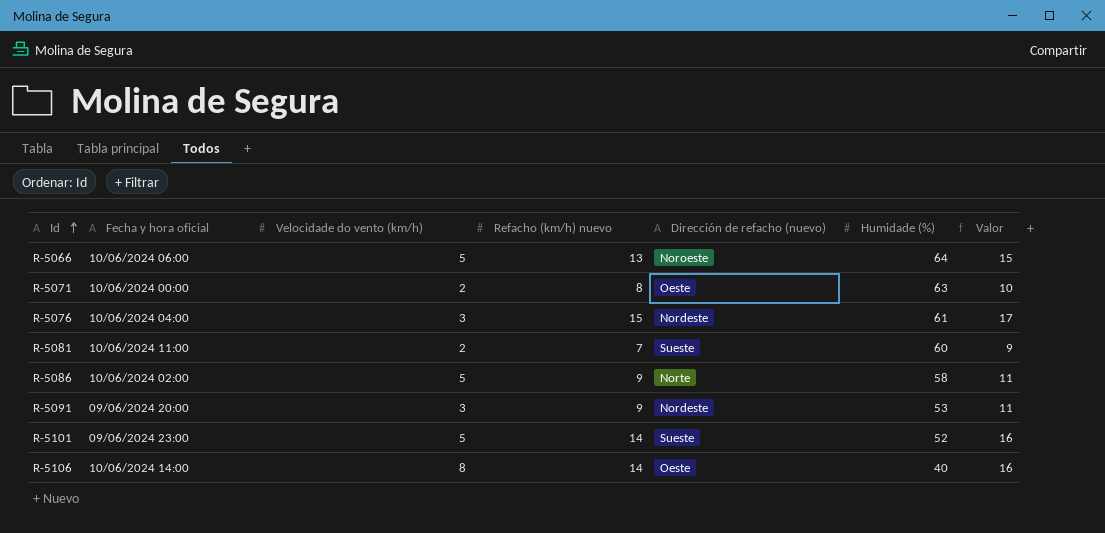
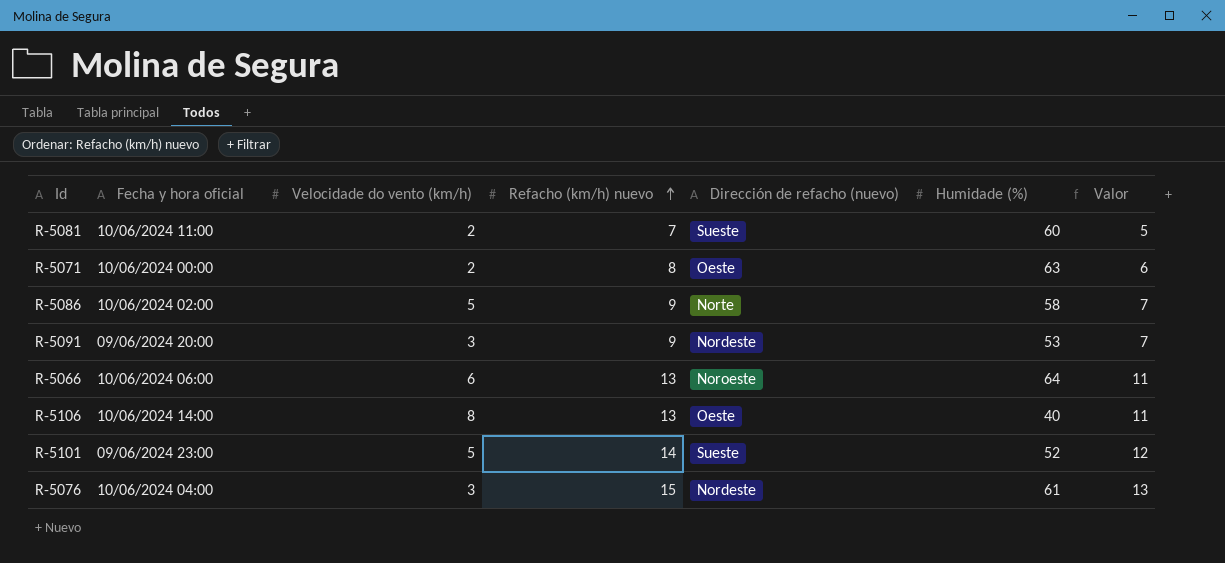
row order: Id ascending -> Refacho (km/h) nuevo ascending
column Valor | formula: [Refacho (km/h) nuevo] + 2 -> [Refacho (km/h) nuevo] - 2
R-5066 | Velocidade do vento (km/h): 5 -> 6
R-5106 | Refacho (km/h) nuevo: 14 -> 13

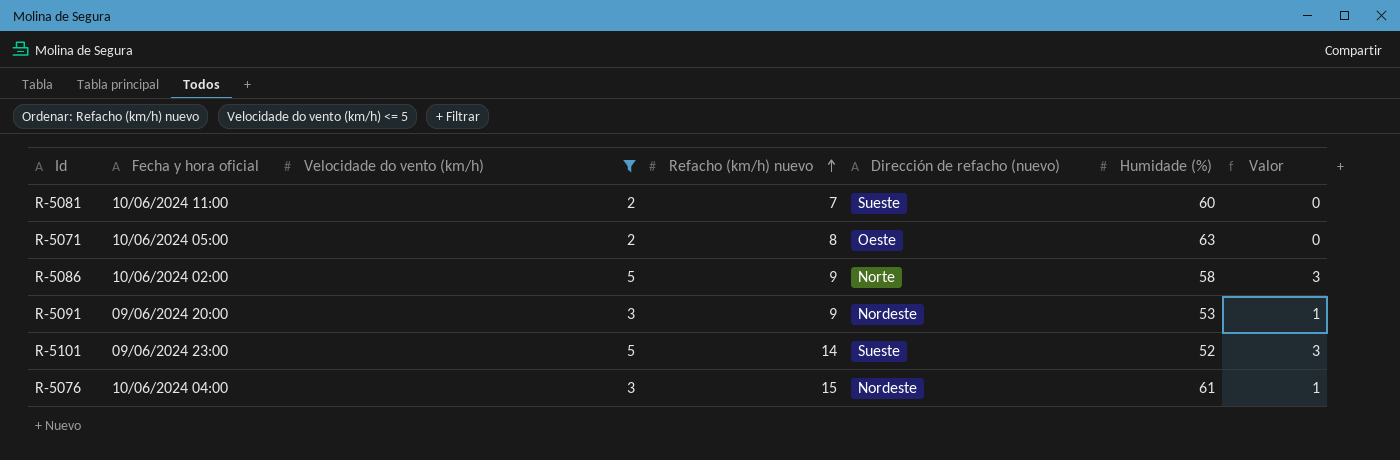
filter: none -> Velocidade do vento (km/h) <= 5
column Valor | formula: [Refacho (km/h) nuevo] - 2 -> [Velocidade do vento (km/h)] - 2
R-5071 | Fecha y hora oficial: 10/06/2024 00:00 -> 10/06/2024 05:00

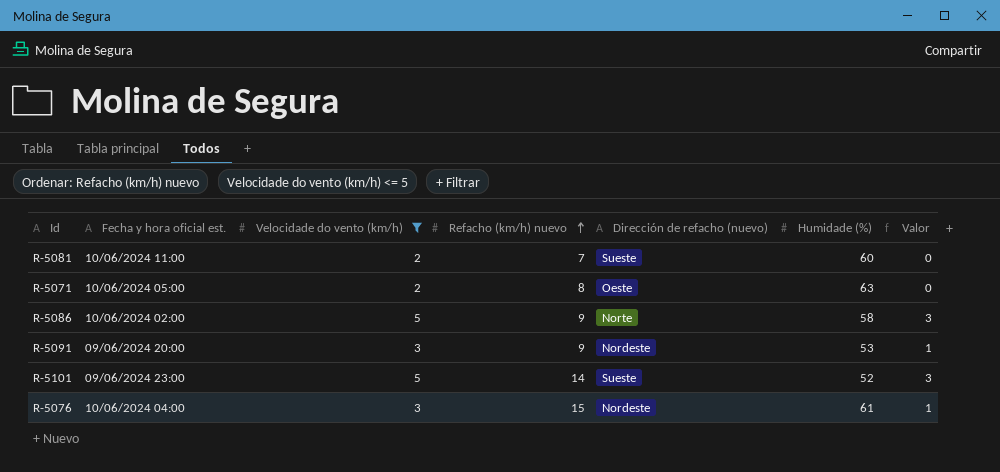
column name: Fecha y hora oficial -> Fecha y hora oficial est.

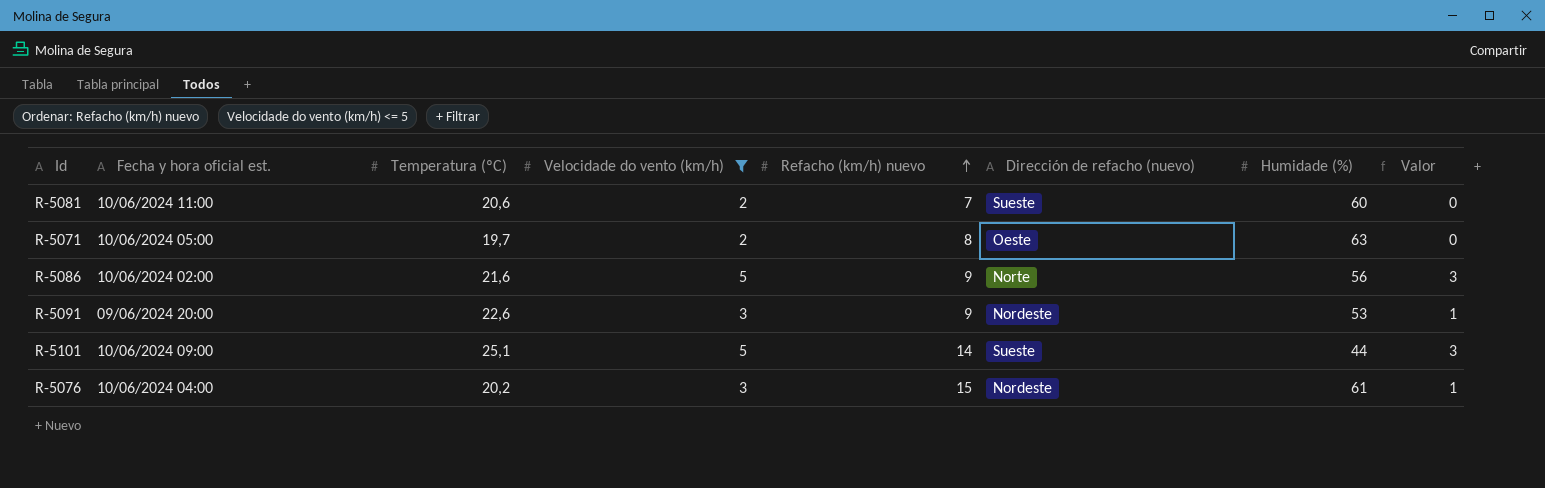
column Temperatura (ºC) | position: none -> 3
R-5086 | Humidade (%): 58 -> 56
R-5101 | Fecha y hora oficial est.: 09/06/2024 23:00 -> 10/06/2024 09:00
R-5101 | Humidade (%): 52 -> 44

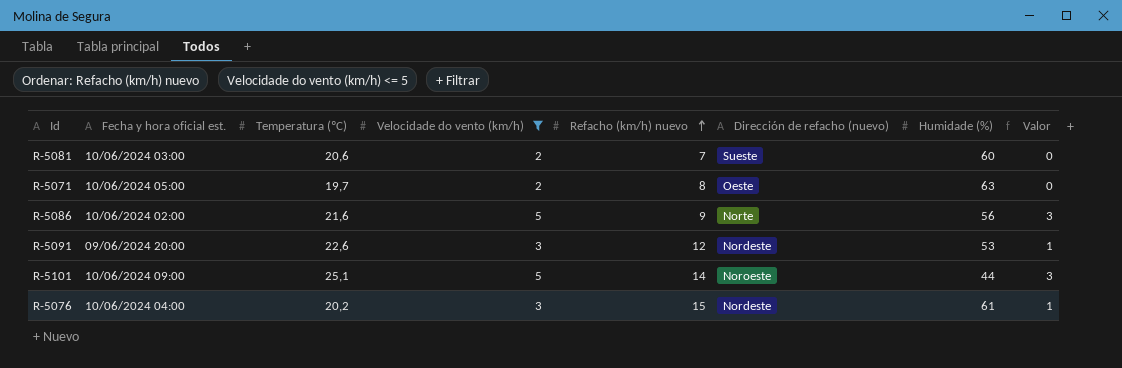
R-5081 | Fecha y hora oficial est.: 10/06/2024 11:00 -> 10/06/2024 03:00
R-5091 | Refacho (km/h) nuevo: 9 -> 12
R-5101 | Dirección de refacho (nuevo): Sueste -> Noroeste

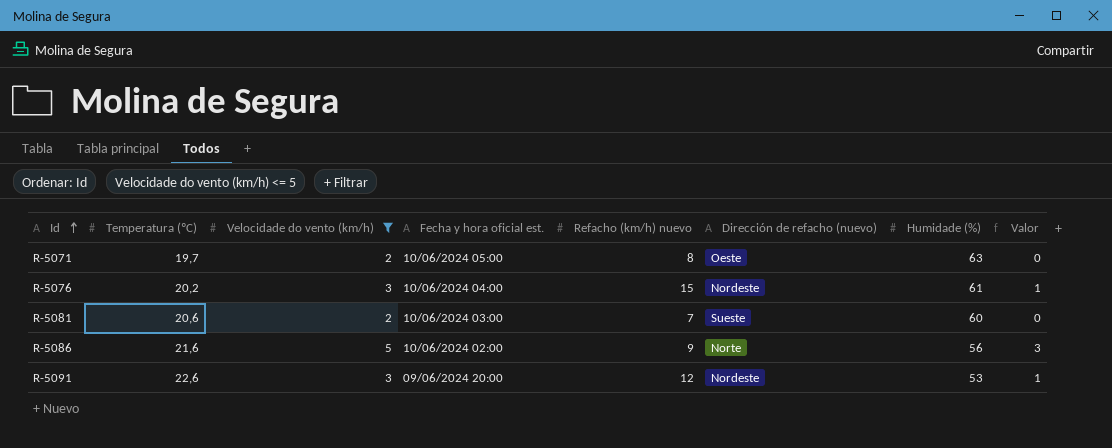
row order: Refacho (km/h) nuevo ascending -> Id ascending
column Fecha y hora oficial est. | position: 2 -> 4
row R-5101: 10/06/2024 09:00 | 25,1 | 5 | 14 | Noroeste | 44 | 3 -> none

